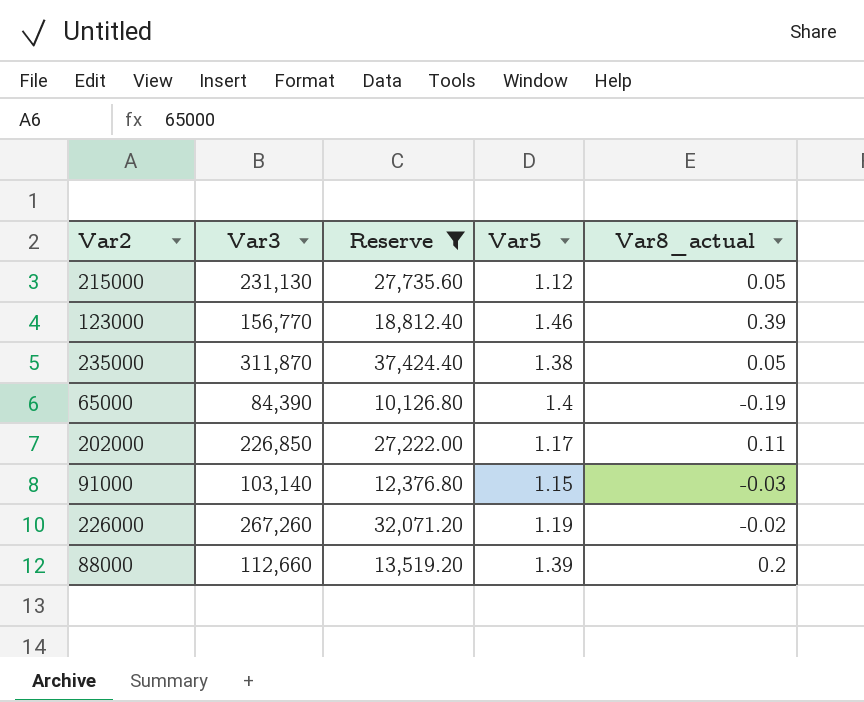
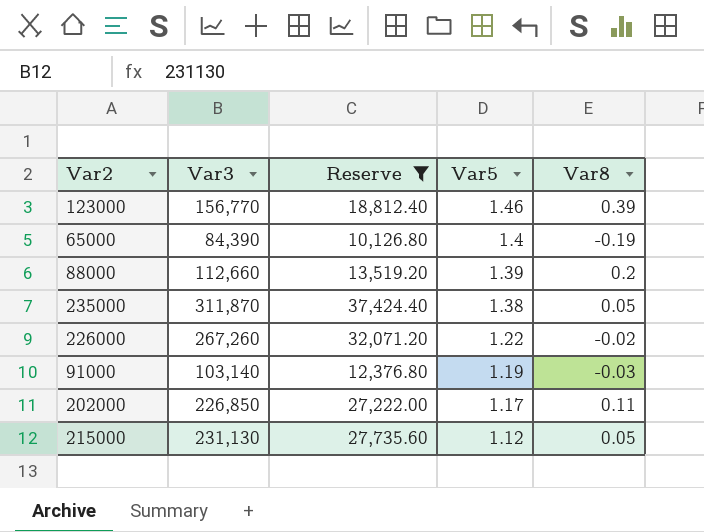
row order: none -> Var5 descending
column name: Var8_actual -> Var8
226000 | Var5: 1.19 -> 1.22
91000 | Var5: 1.15 -> 1.19

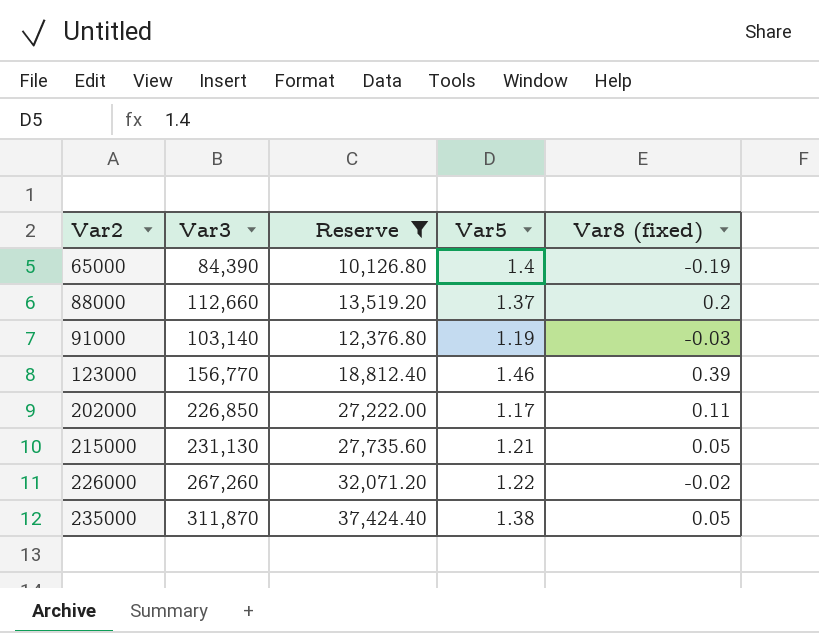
row order: Var5 descending -> Var2 ascending
column name: Var8 -> Var8 (fixed)
88000 | Var5: 1.39 -> 1.37
215000 | Var5: 1.12 -> 1.21

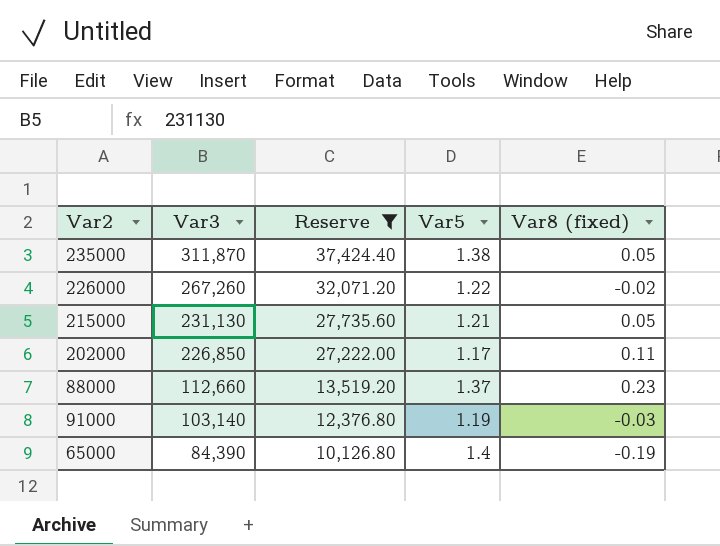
row order: Var2 ascending -> Var3 descending
row 123000: 156,770 | 18,812.40 | 1.46 | 0.39 -> none
88000 | Var8 (fixed): 0.2 -> 0.23

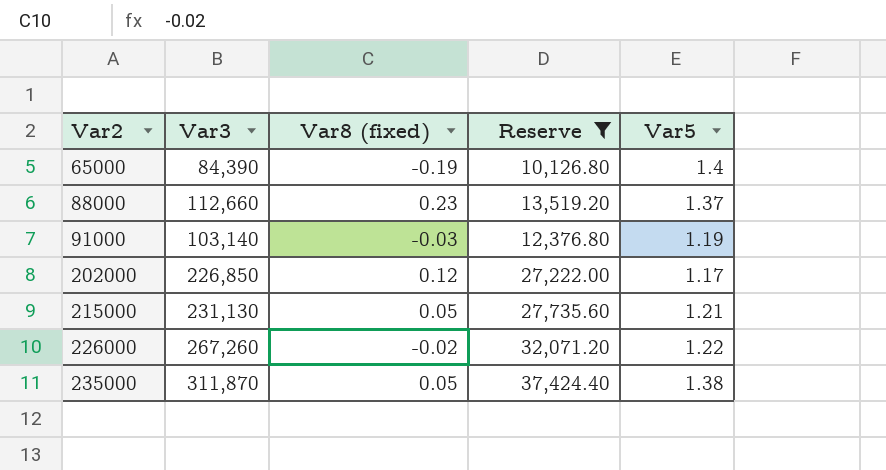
row order: Var3 descending -> Var2 ascending
column Var8 (fixed) | position: 5 -> 3
202000 | Var8 (fixed): 0.11 -> 0.12

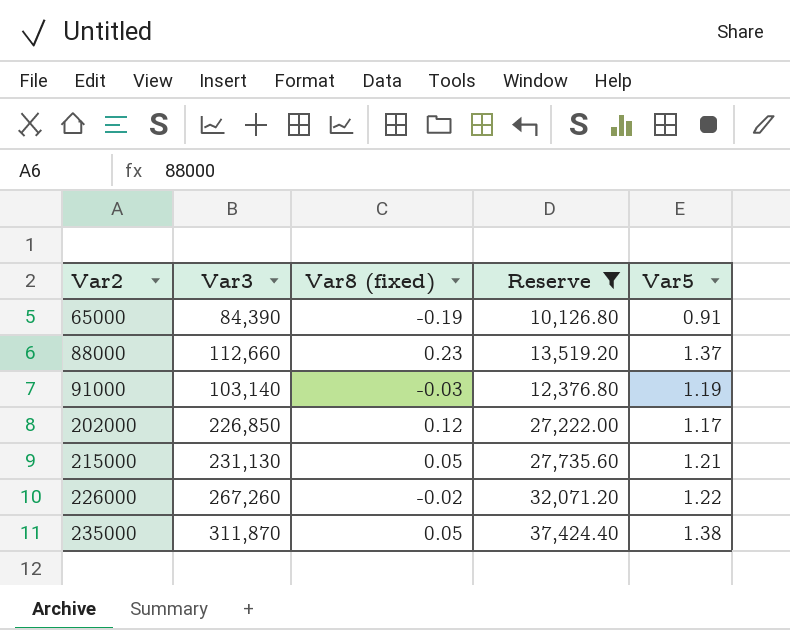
65000 | Var5: 1.4 -> 0.91

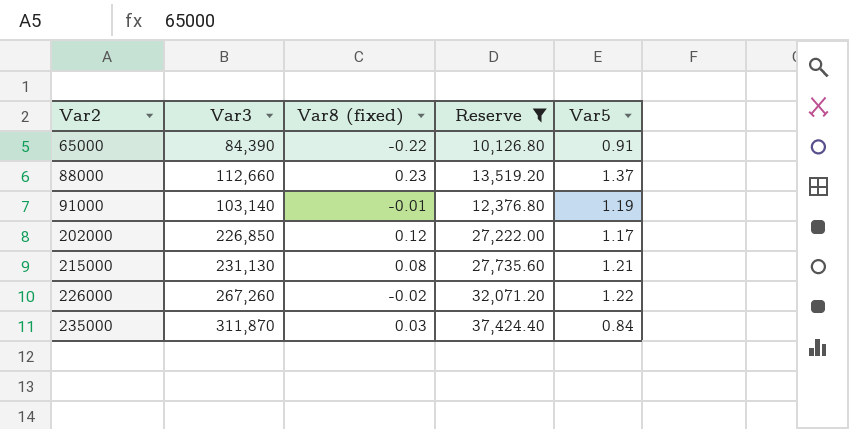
65000 | Var8 (fixed): -0.19 -> -0.22
91000 | Var8 (fixed): -0.03 -> -0.01
215000 | Var8 (fixed): 0.05 -> 0.08
235000 | Var8 (fixed): 0.05 -> 0.03
235000 | Var5: 1.38 -> 0.84

